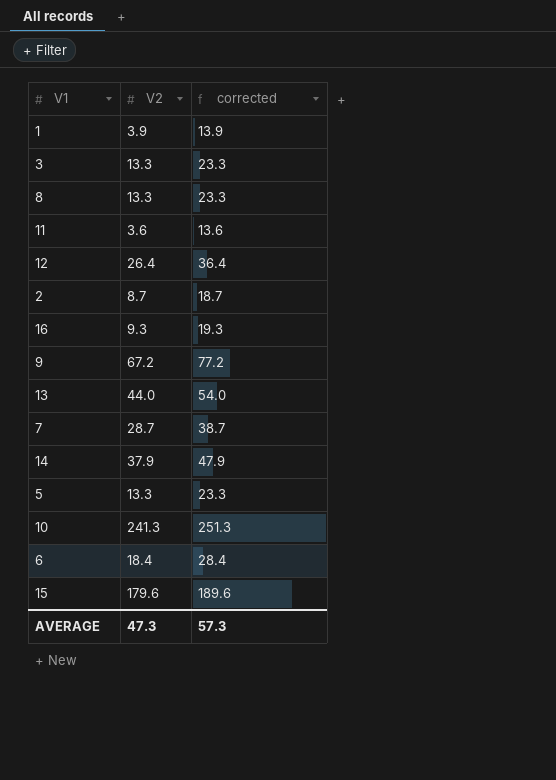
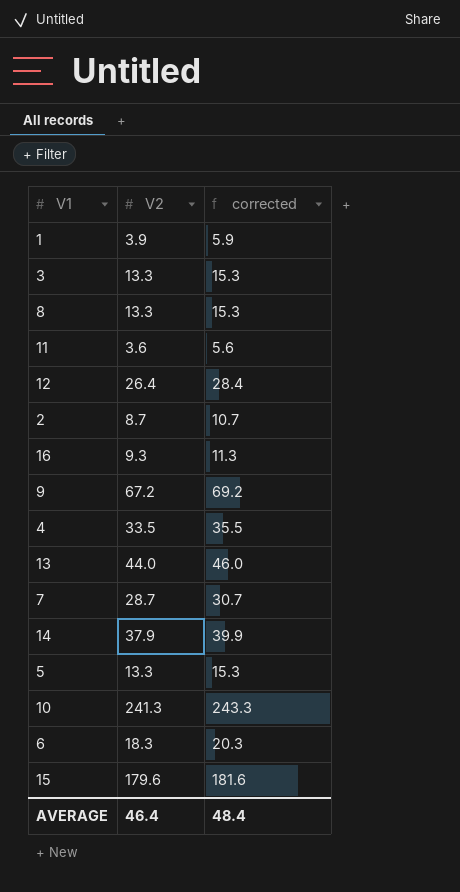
column corrected | formula: [V2] + 10 -> [V2] + 2
row 4: none -> 33.5 | 35.5
6 | V2: 18.4 -> 18.3
AVERAGE | V2: 47.3 -> 46.4
AVERAGE | corrected: 57.3 -> 48.4

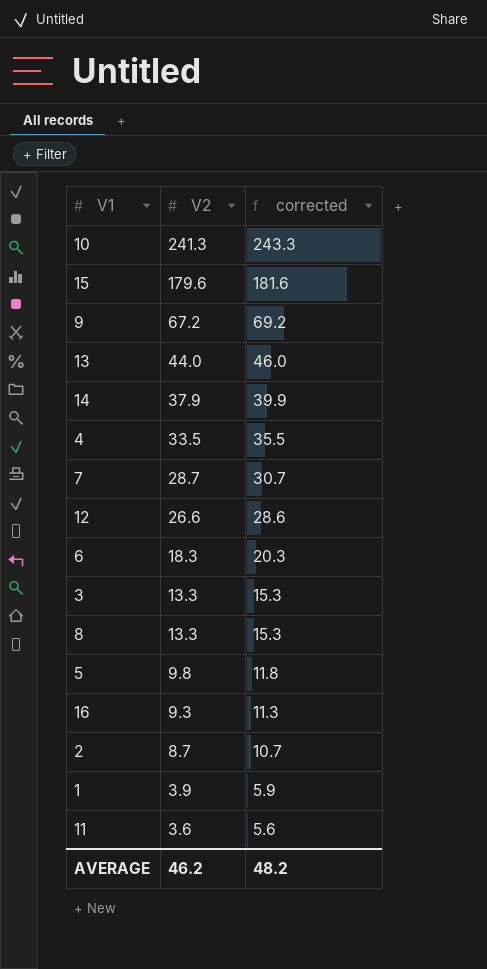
row order: none -> V2 descending
12 | V2: 26.4 -> 26.6
12 | corrected: 28.4 -> 28.6
5 | V2: 13.3 -> 9.8
5 | corrected: 15.3 -> 11.8
AVERAGE | V2: 46.4 -> 46.2
AVERAGE | corrected: 48.4 -> 48.2

